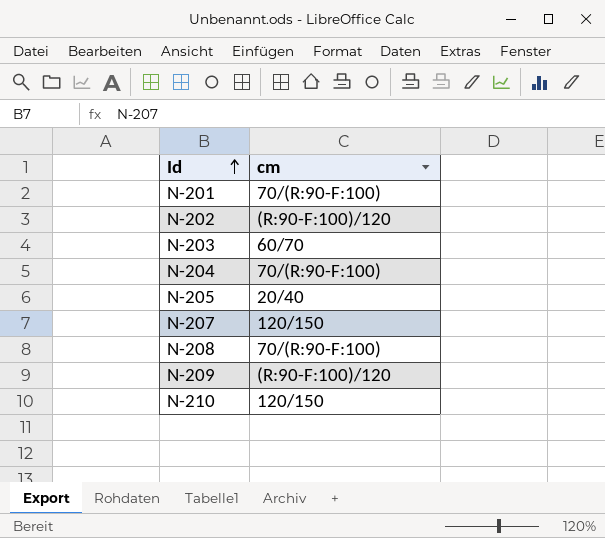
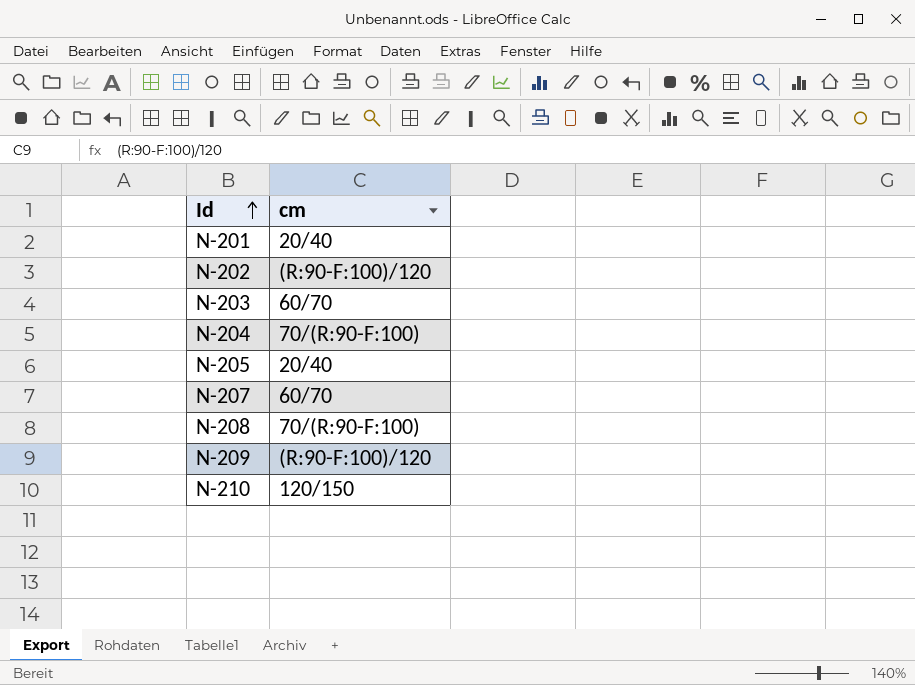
N-201 | cm: 70/(R:90-F:100) -> 20/40
N-207 | cm: 120/150 -> 60/70

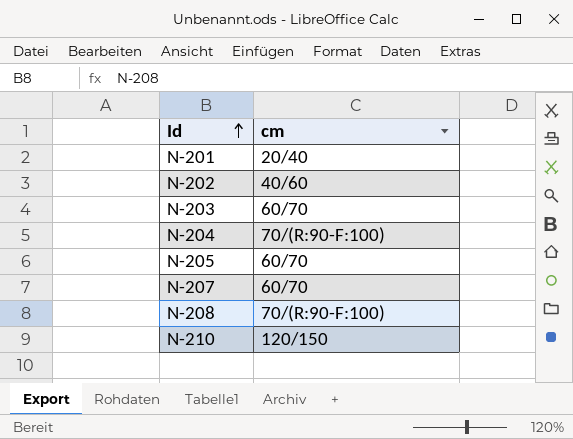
row N-209: (R:90-F:100)/120 -> none
N-202 | cm: (R:90-F:100)/120 -> 40/60
N-205 | cm: 20/40 -> 60/70

